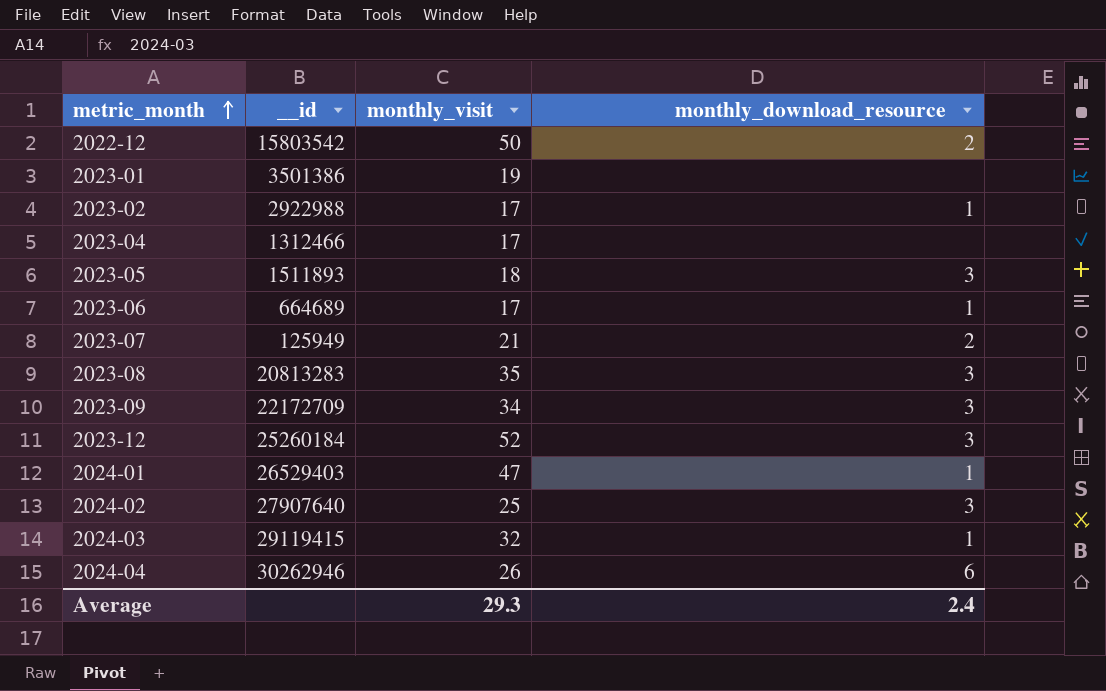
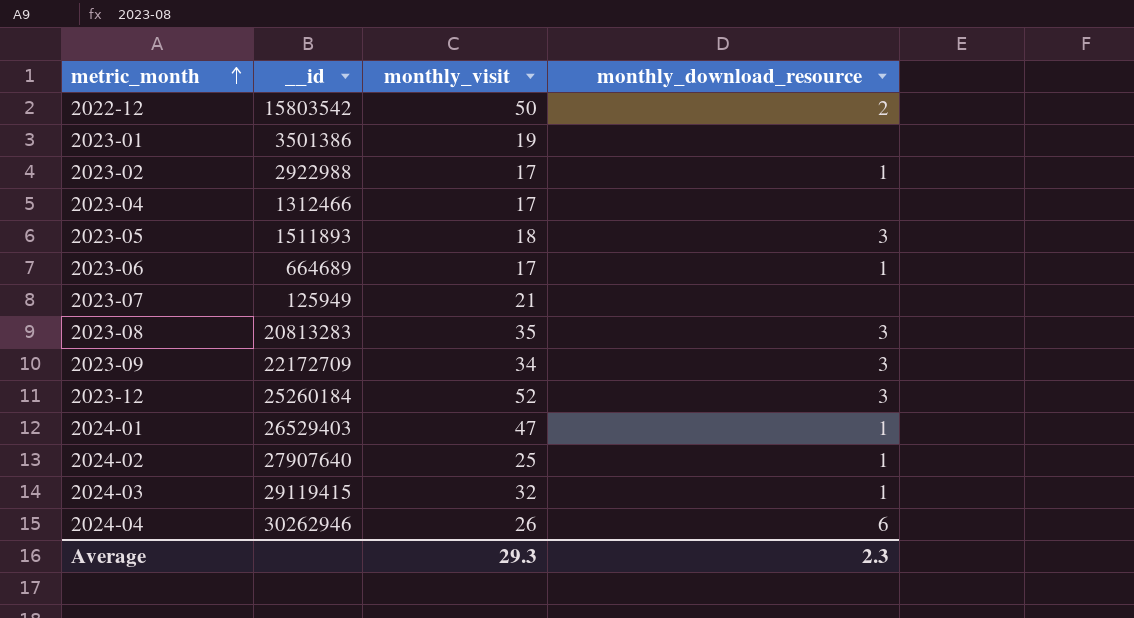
2023-07 | monthly_download_resource: 2 -> none
2024-02 | monthly_download_resource: 3 -> 1
Average | monthly_download_resource: 2.4 -> 2.3

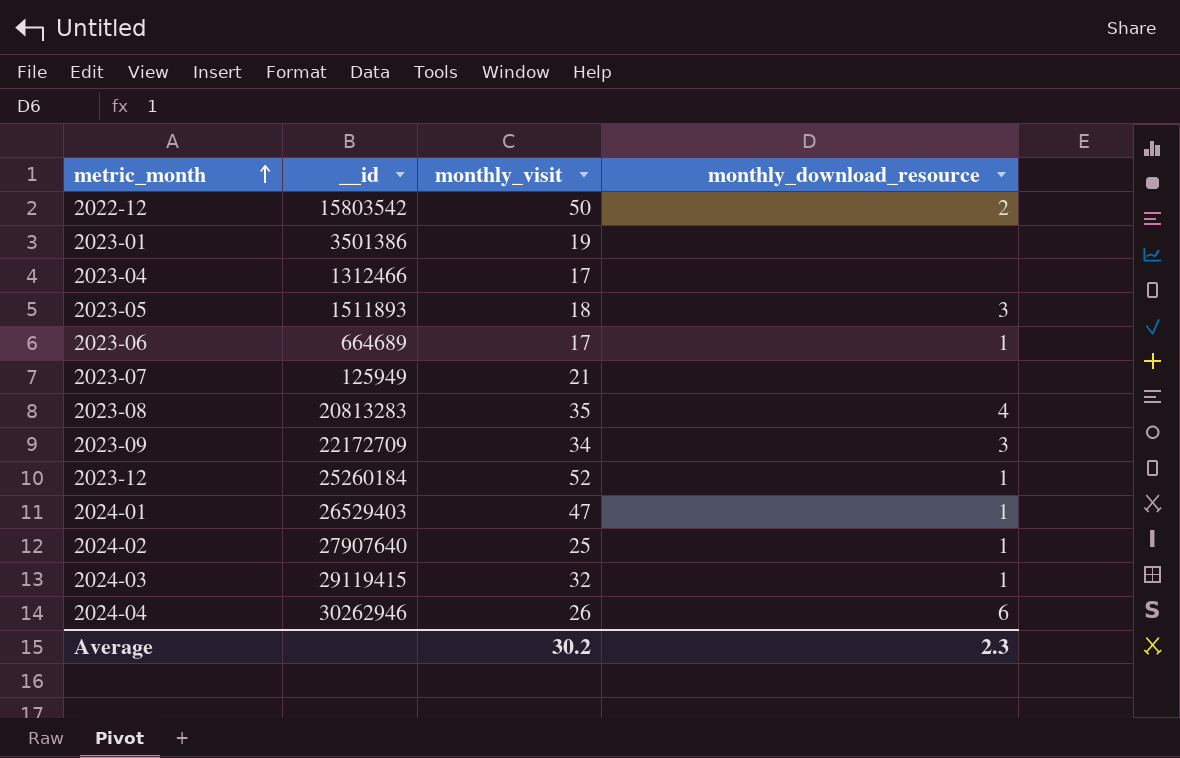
row 2023-02: 2922988 | 17 | 1 -> none
2023-08 | monthly_download_resource: 3 -> 4
2023-12 | monthly_download_resource: 3 -> 1
Average | monthly_visit: 29.3 -> 30.2

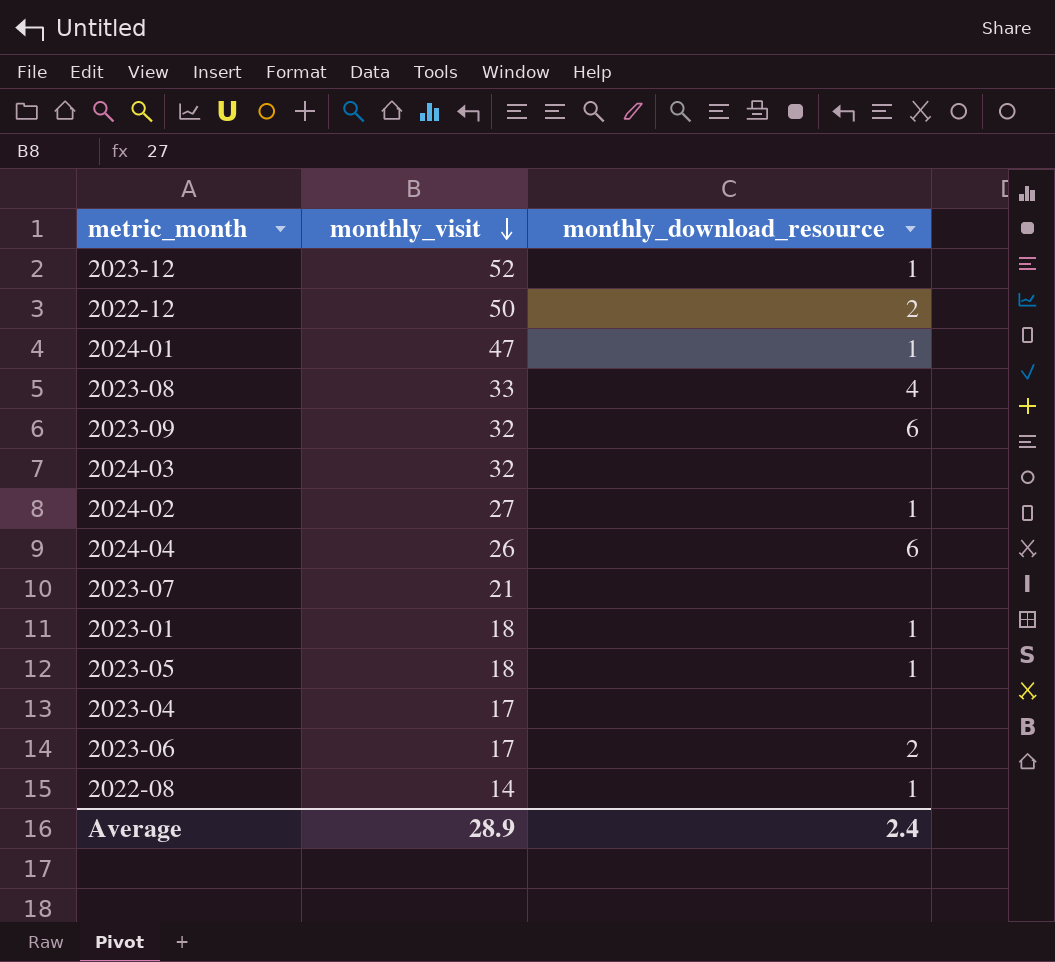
row order: metric_month ascending -> monthly_visit descending
column __id | position: 2 -> none
2023-08 | monthly_visit: 35 -> 33
2023-09 | monthly_visit: 34 -> 32
2023-09 | monthly_download_resource: 3 -> 6
2024-03 | monthly_download_resource: 1 -> none
2024-02 | monthly_visit: 25 -> 27
2023-01 | monthly_visit: 19 -> 18
2023-01 | monthly_download_resource: none -> 1
2023-05 | monthly_download_resource: 3 -> 1
2023-06 | monthly_download_resource: 1 -> 2
row 2022-08: none -> 14 | 1
Average | monthly_visit: 30.2 -> 28.9
Average | monthly_download_resource: 2.3 -> 2.4

